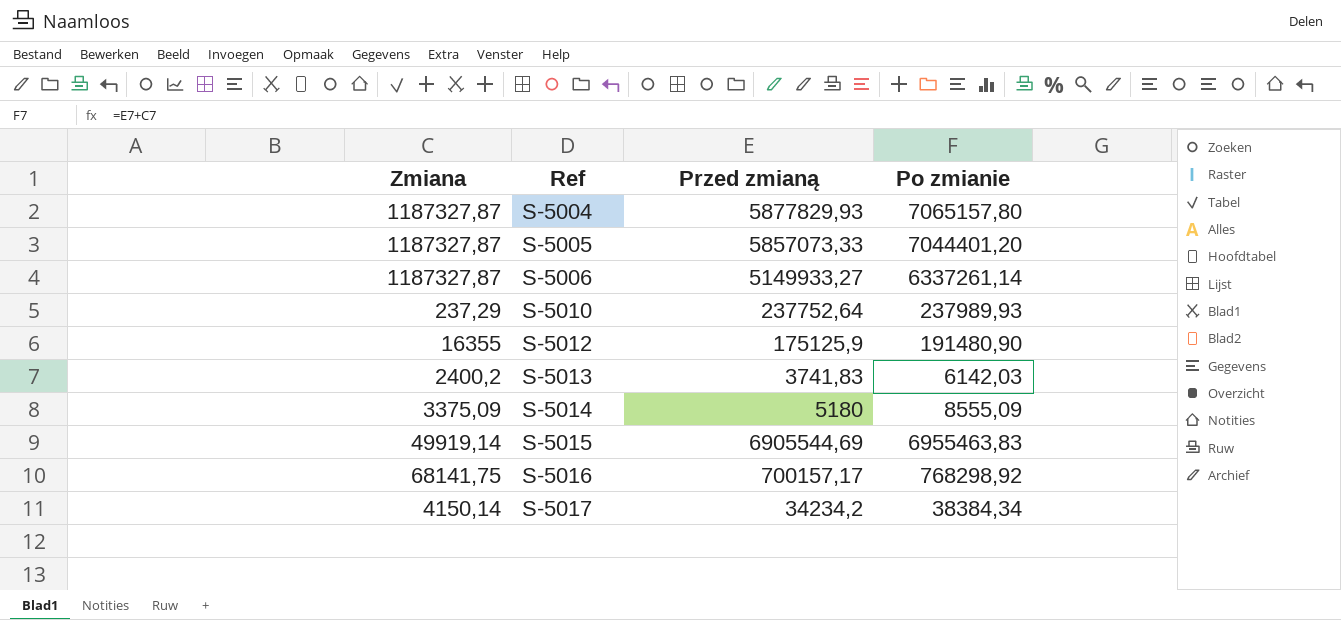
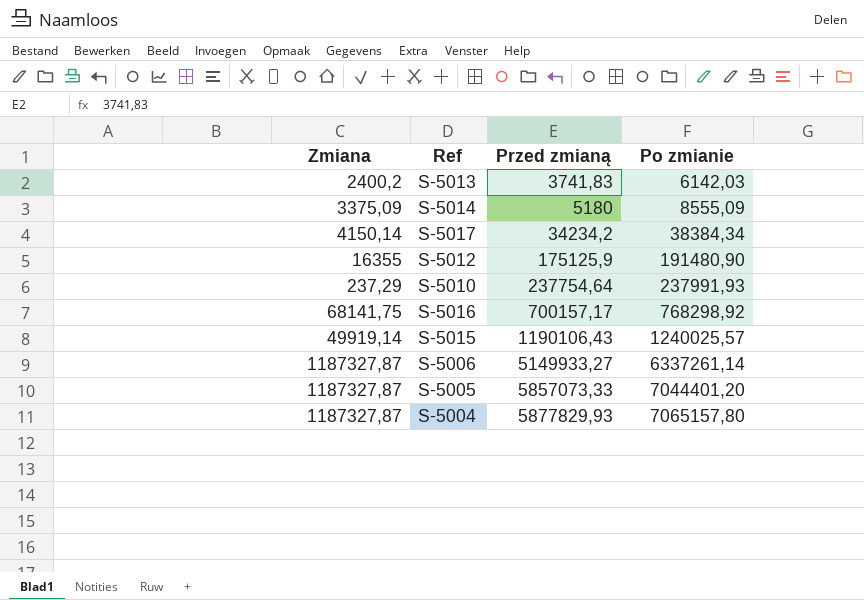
row order: Ref ascending -> Przed zmianą ascending
S-5010 | Przed zmianą: 237752,64 -> 237754,64
S-5010 | Po zmianie: 237989,93 -> 237991,93
S-5015 | Przed zmianą: 6905544,69 -> 1190106,43
S-5015 | Po zmianie: 6955463,83 -> 1240025,57

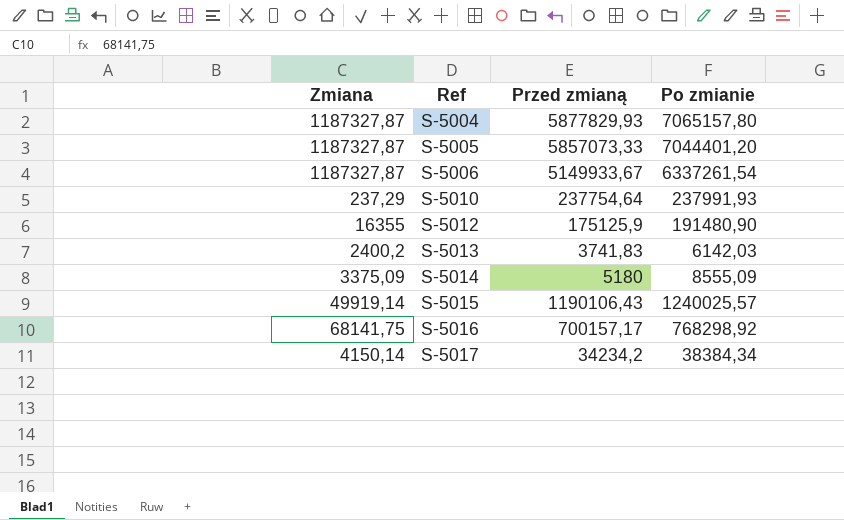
row order: Przed zmianą ascending -> Ref ascending
S-5006 | Przed zmianą: 5149933,27 -> 5149933,67
S-5006 | Po zmianie: 6337261,14 -> 6337261,54

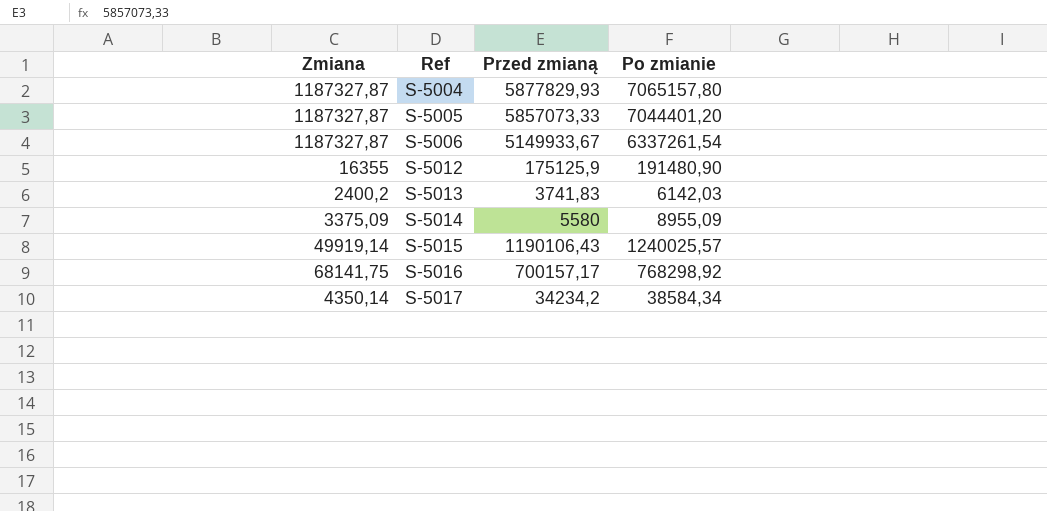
row S-5010: 237,29 | 237754,64 | 237991,93 -> none
S-5014 | Przed zmianą: 5180 -> 5580
S-5014 | Po zmianie: 8555,09 -> 8955,09
S-5017 | Zmiana: 4150,14 -> 4350,14
S-5017 | Po zmianie: 38384,34 -> 38584,34

